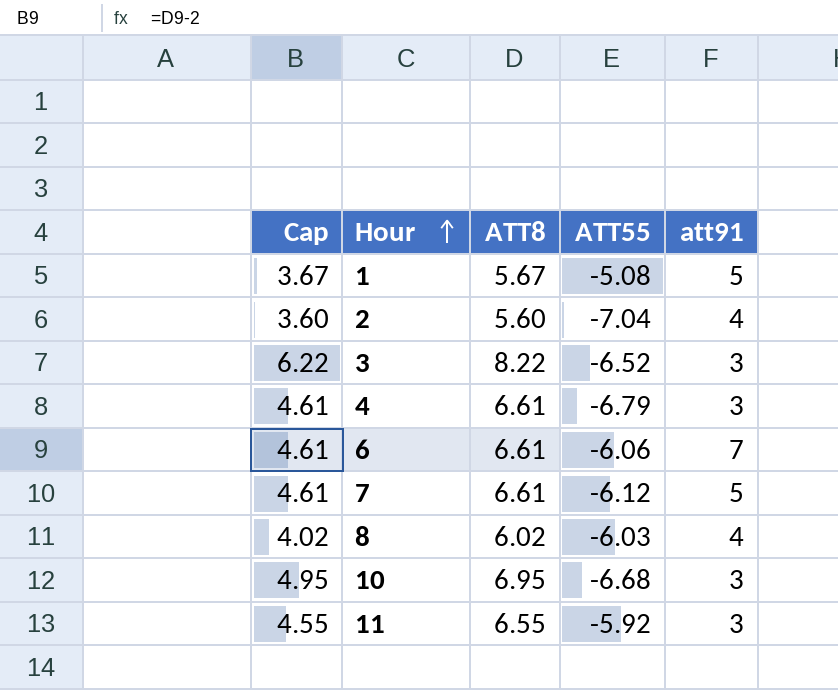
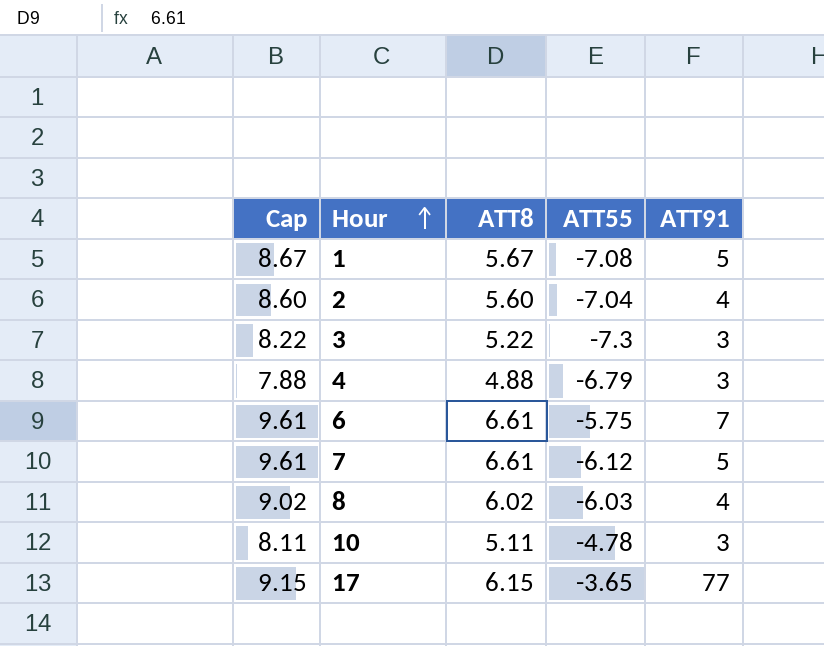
column Cap | formula: [ATT8] - 2 -> [ATT8] + 3
column name: att91 -> ATT91
row 11: 4.55 | 6.55 | -5.92 | 3 -> none
1 | ATT55: -5.08 -> -7.08
3 | ATT8: 8.22 -> 5.22
3 | ATT55: -6.52 -> -7.3
4 | ATT8: 6.61 -> 4.88
6 | ATT55: -6.06 -> -5.75
10 | ATT8: 6.95 -> 5.11
10 | ATT55: -6.68 -> -4.78
row 17: none -> 9.15 | 6.15 | -3.65 | 77

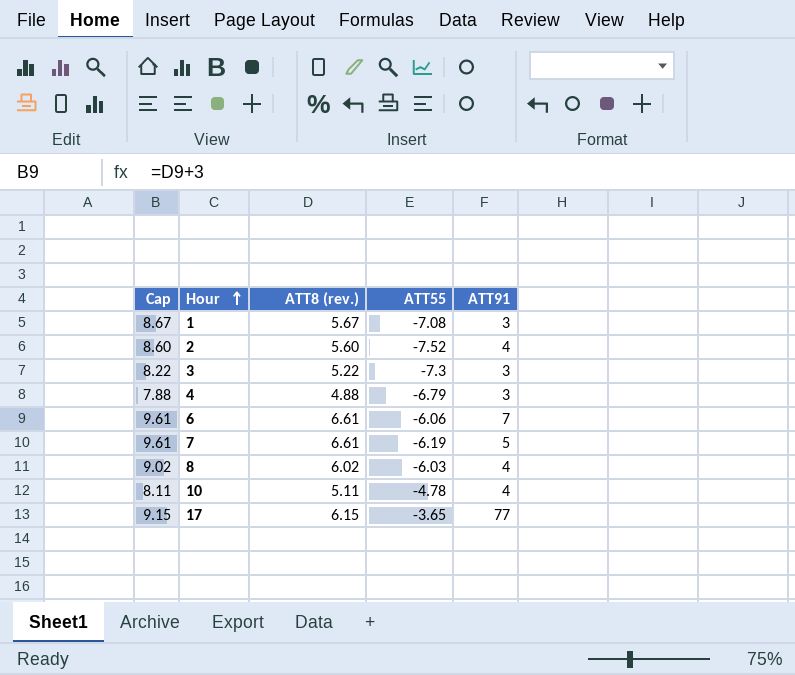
column name: ATT8 -> ATT8 (rev.)
1 | ATT91: 5 -> 3
2 | ATT55: -7.04 -> -7.52
6 | ATT55: -5.75 -> -6.06
7 | ATT55: -6.12 -> -6.19
10 | ATT91: 3 -> 4

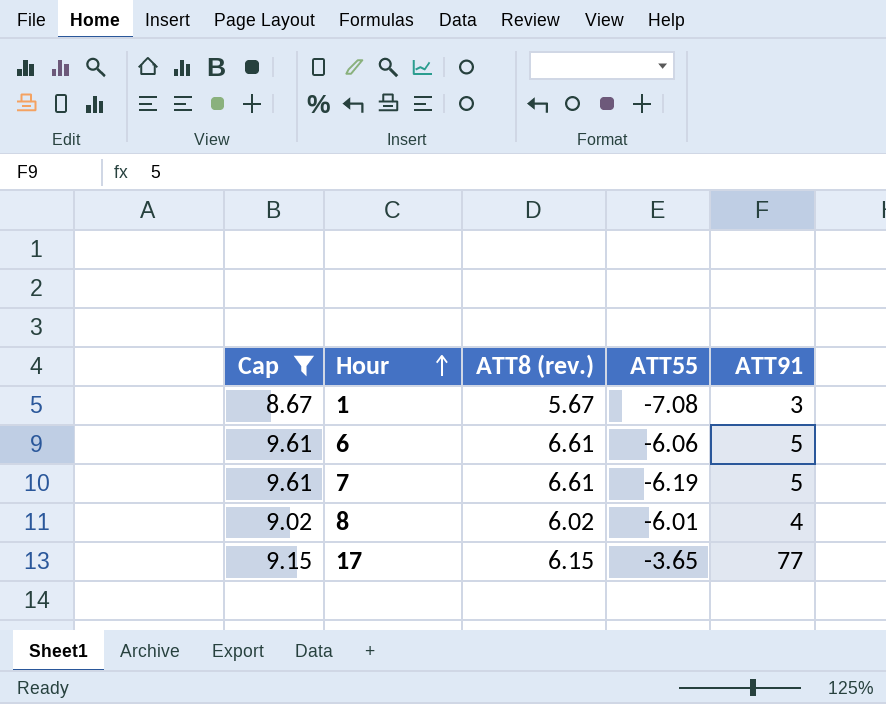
filter: none -> Cap >= 8.67
6 | ATT91: 7 -> 5
8 | ATT55: -6.03 -> -6.01

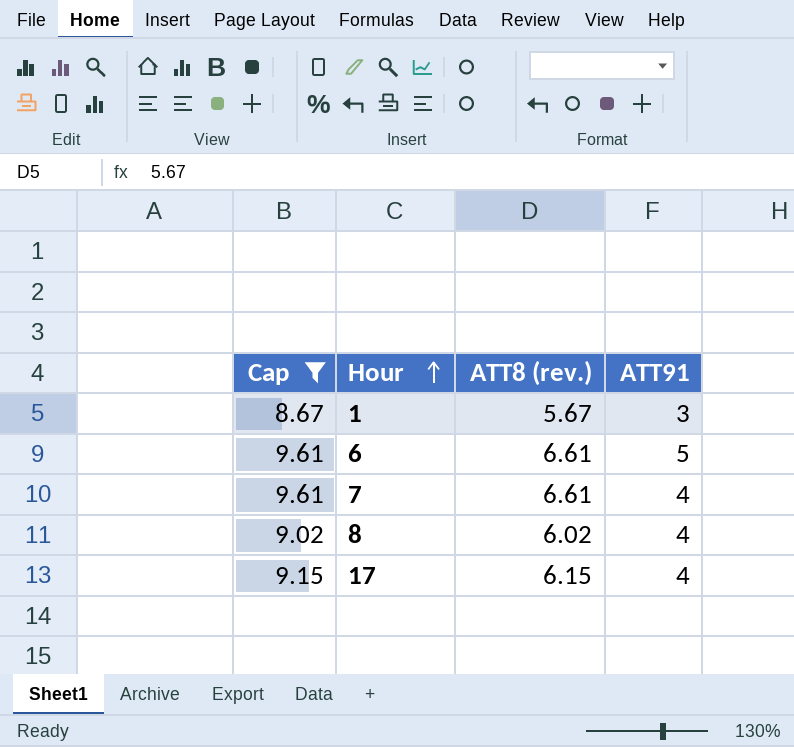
column ATT55 | position: 4 -> none
7 | ATT91: 5 -> 4
17 | ATT91: 77 -> 4

